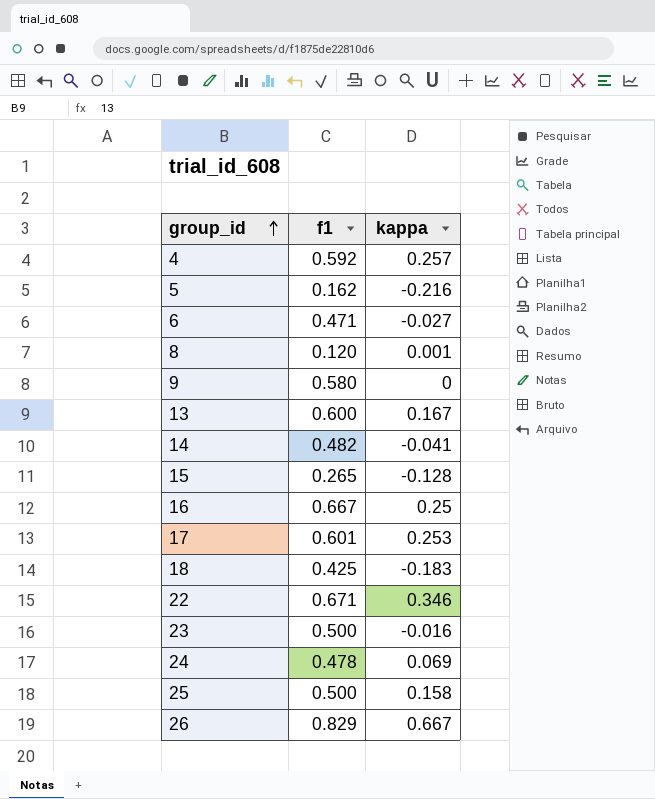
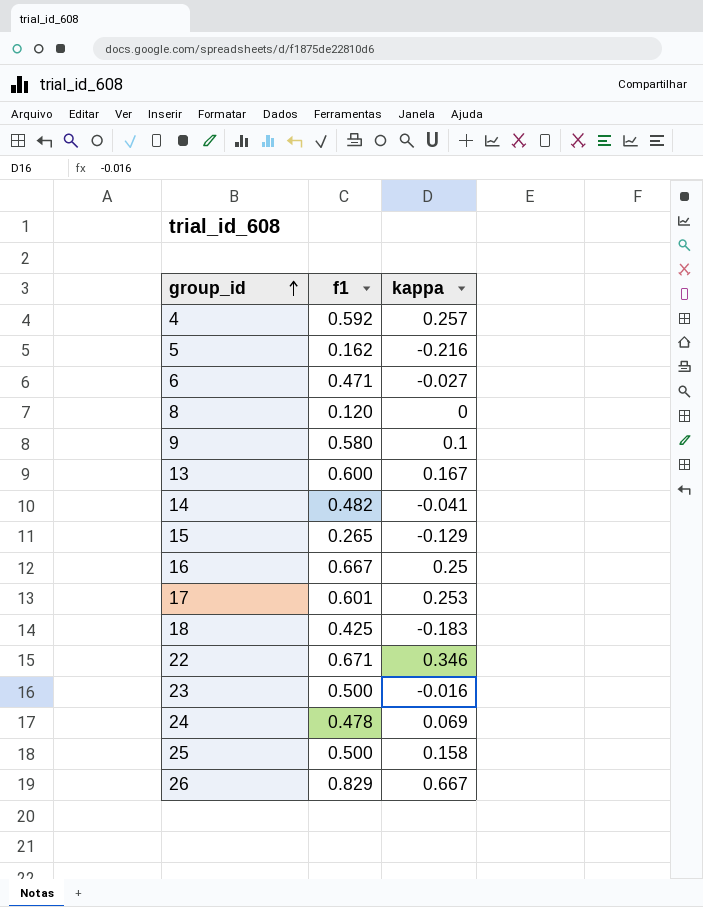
8 | kappa: 0.001 -> 0
9 | kappa: 0 -> 0.1
15 | kappa: -0.128 -> -0.129

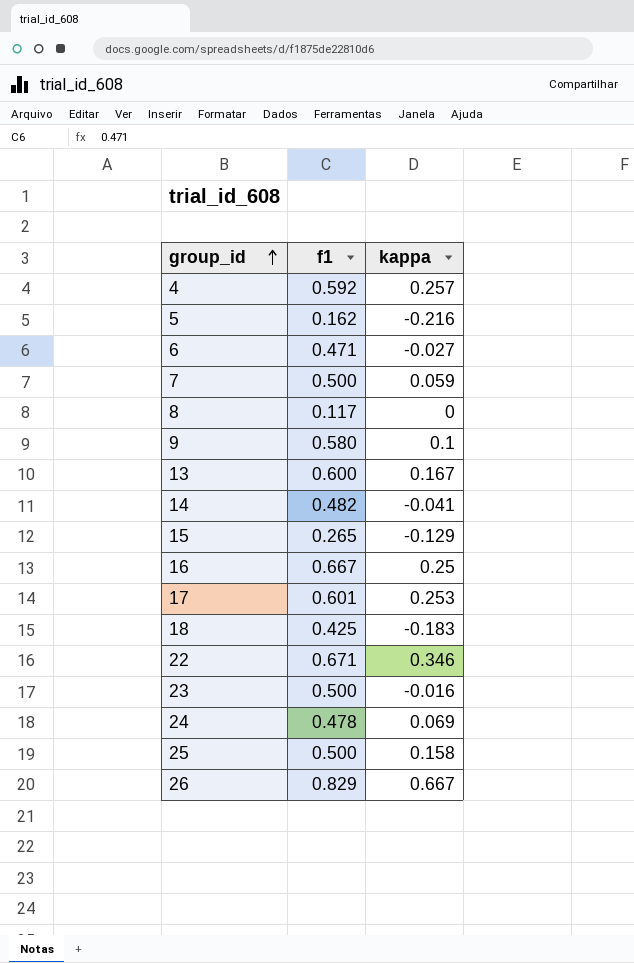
row 7: none -> 0.500 | 0.059
8 | f1: 0.120 -> 0.117

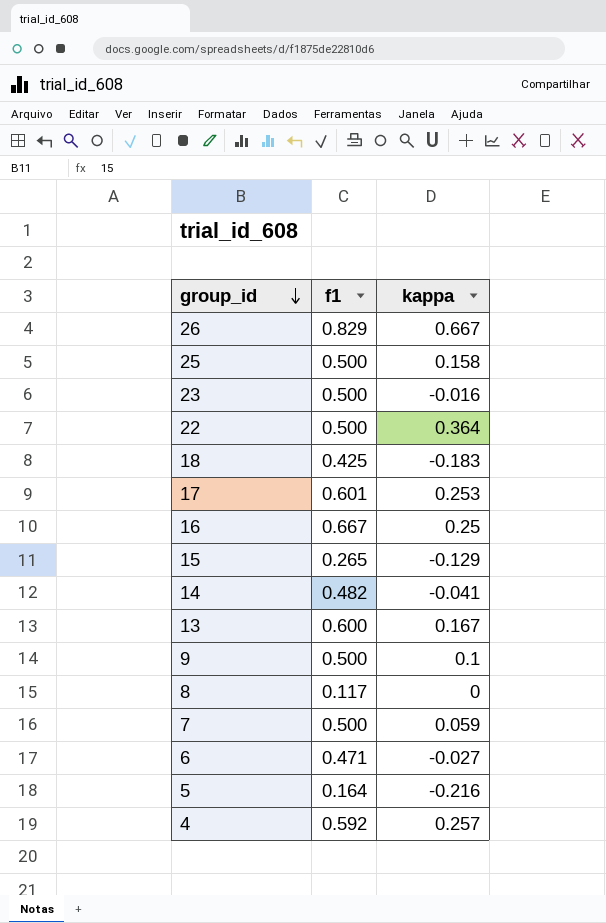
row order: group_id ascending -> group_id descending
row 24: 0.478 | 0.069 -> none
22 | f1: 0.671 -> 0.500
22 | kappa: 0.346 -> 0.364
9 | f1: 0.580 -> 0.500
5 | f1: 0.162 -> 0.164

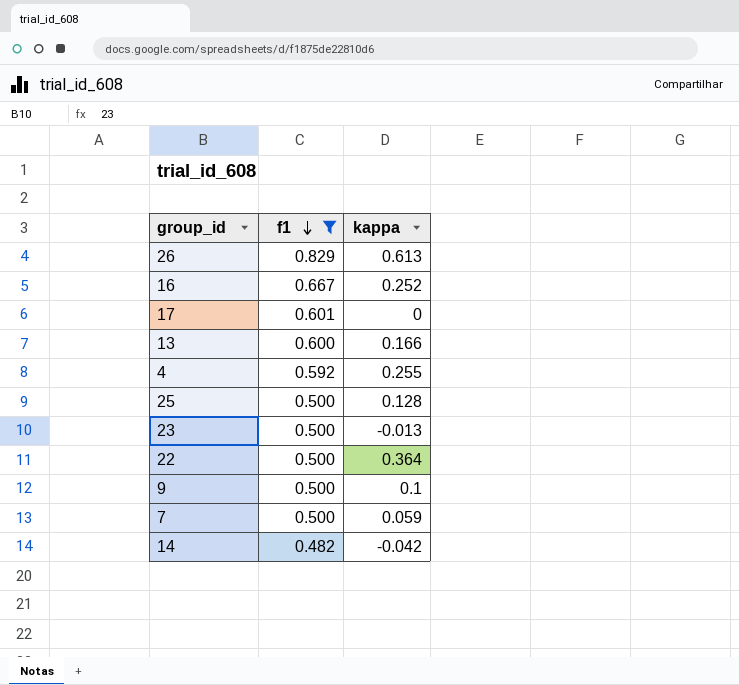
filter: none -> f1 >= 0.482
row order: group_id descending -> f1 descending
26 | kappa: 0.667 -> 0.613
16 | kappa: 0.25 -> 0.252
17 | kappa: 0.253 -> 0
13 | kappa: 0.167 -> 0.166
4 | kappa: 0.257 -> 0.255
25 | kappa: 0.158 -> 0.128
23 | kappa: -0.016 -> -0.013
14 | kappa: -0.041 -> -0.042

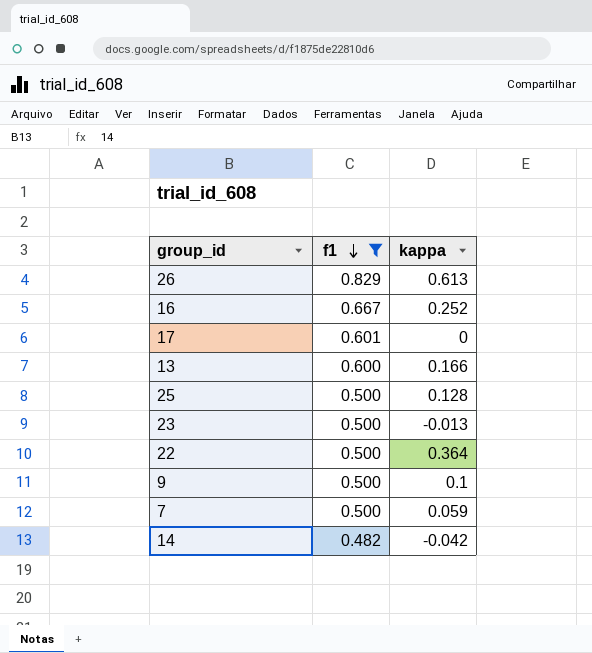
row 4: 0.592 | 0.255 -> none

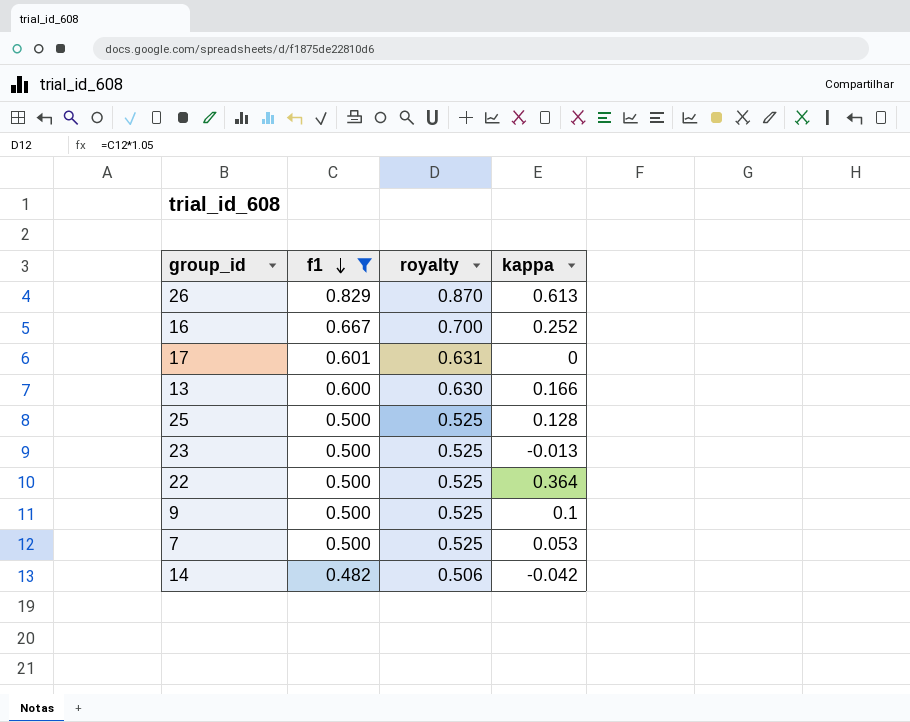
column royalty | formula: none -> [f1] * 1.05
7 | kappa: 0.059 -> 0.053

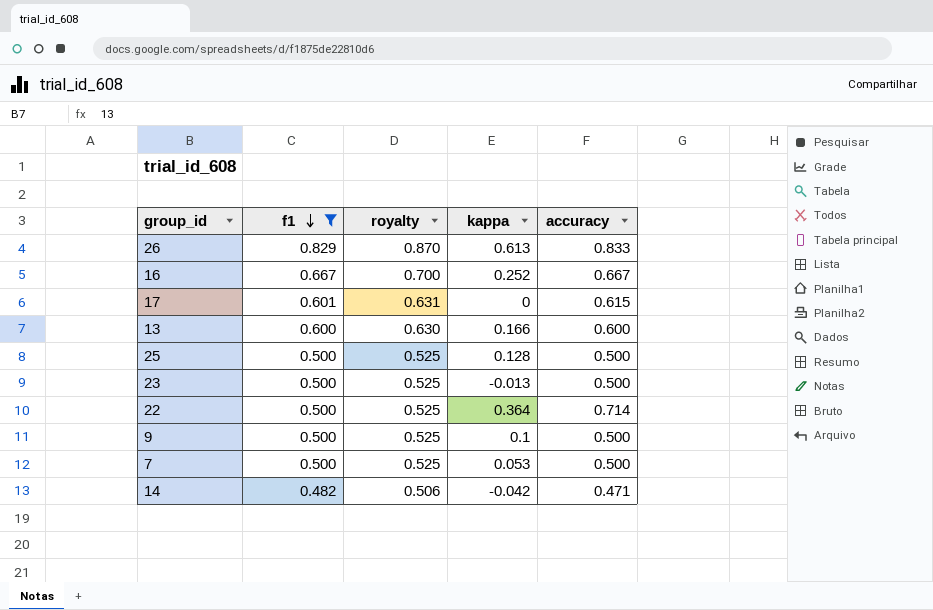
column accuracy | position: none -> 5

